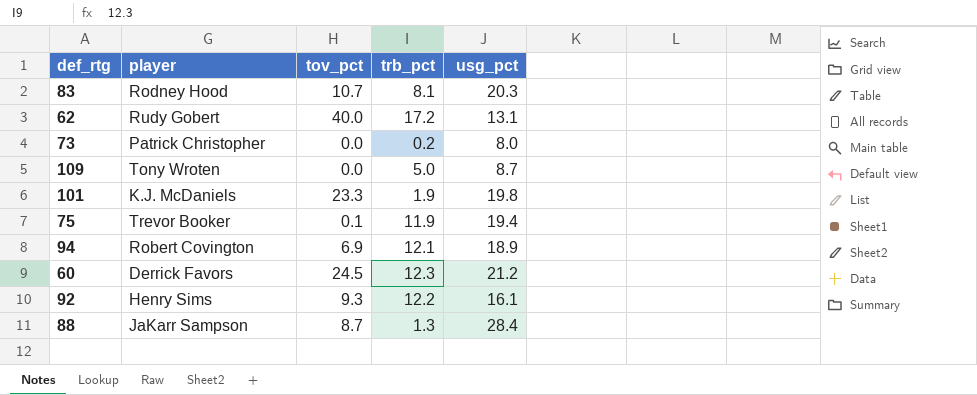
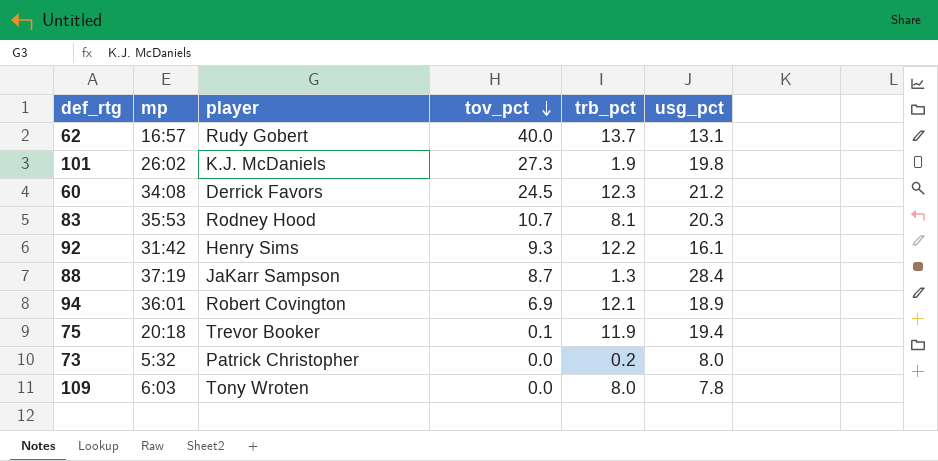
row order: none -> tov_pct descending
column mp | position: none -> 2
62 | trb_pct: 17.2 -> 13.7
101 | tov_pct: 23.3 -> 27.3
109 | trb_pct: 5.0 -> 8.0
109 | usg_pct: 8.7 -> 7.8

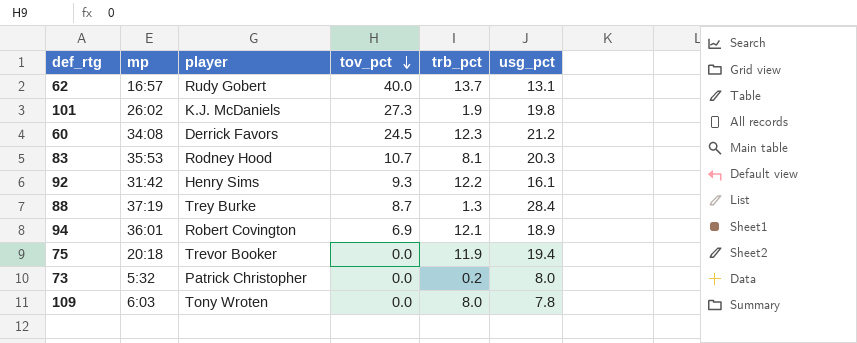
88 | player: JaKarr Sampson -> Trey Burke
75 | tov_pct: 0.1 -> 0.0

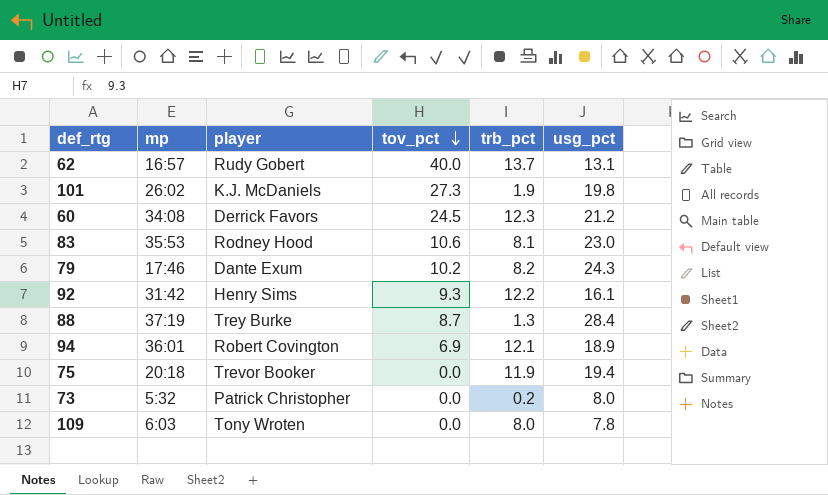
83 | tov_pct: 10.7 -> 10.6
83 | usg_pct: 20.3 -> 23.0
row 79: none -> 17:46 | Dante Exum | 10.2 | 8.2 | 24.3

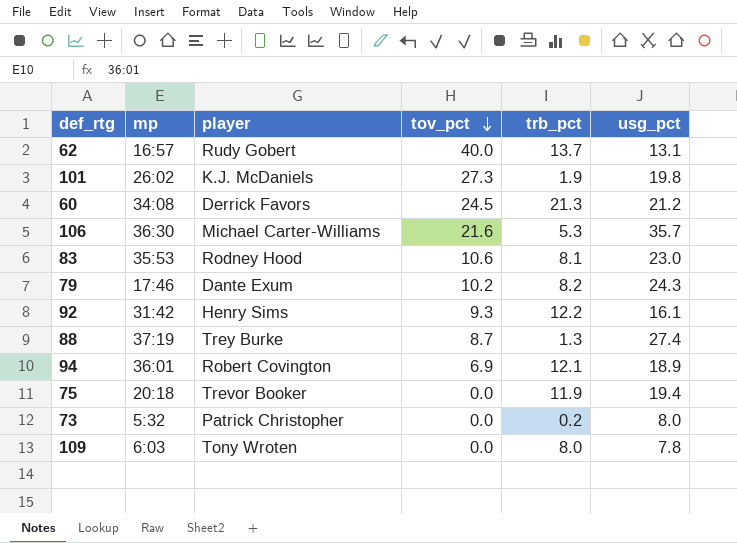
60 | trb_pct: 12.3 -> 21.3
row 106: none -> 36:30 | Michael Carter-Williams | 21.6 | 5.3 | 35.7
88 | usg_pct: 28.4 -> 27.4

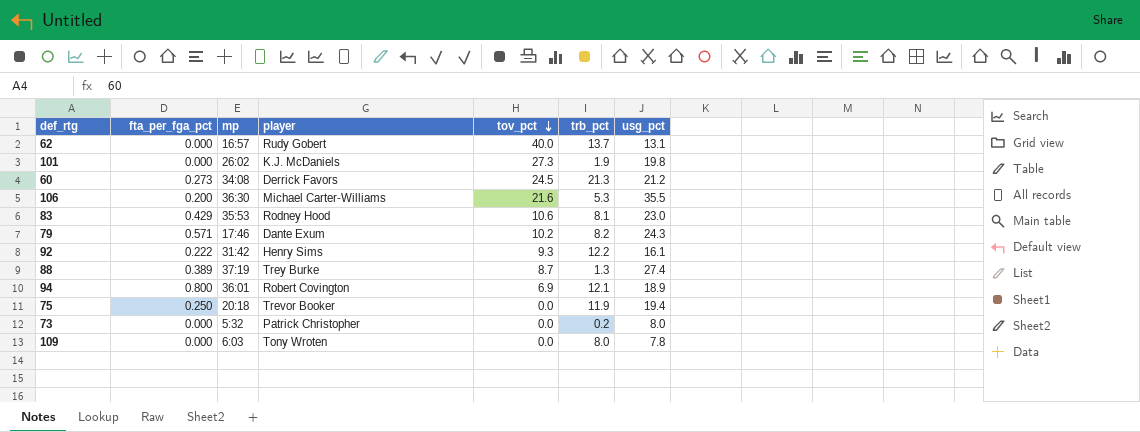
column fta_per_fga_pct | position: none -> 2
106 | usg_pct: 35.7 -> 35.5

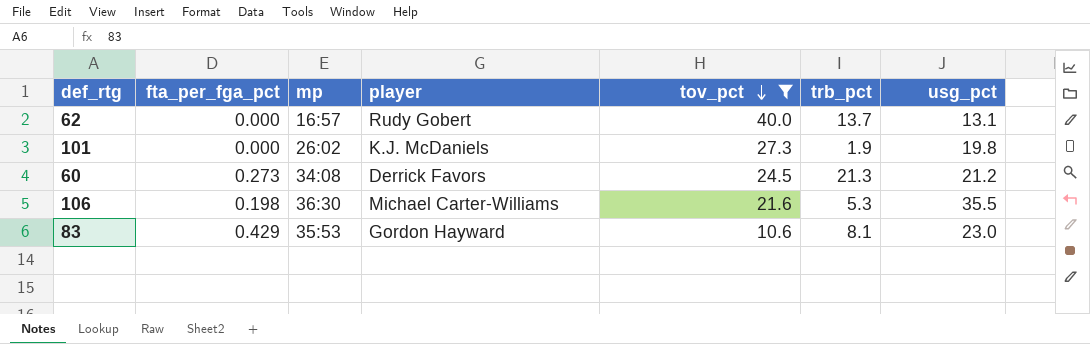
filter: none -> tov_pct >= 10.6
106 | fta_per_fga_pct: 0.200 -> 0.198
83 | player: Rodney Hood -> Gordon Hayward

